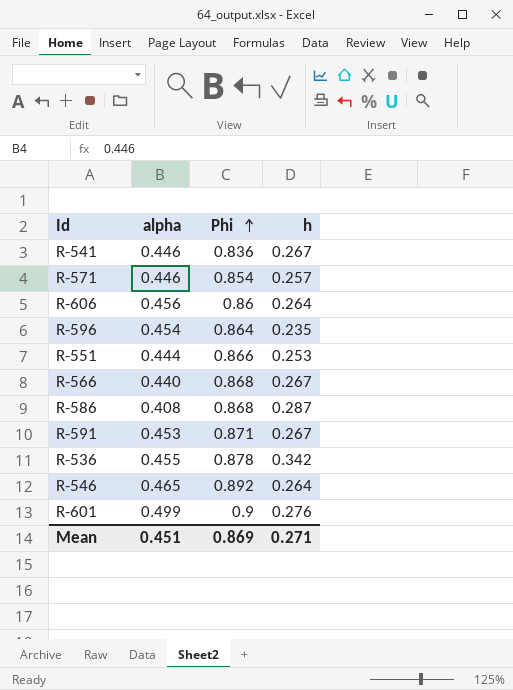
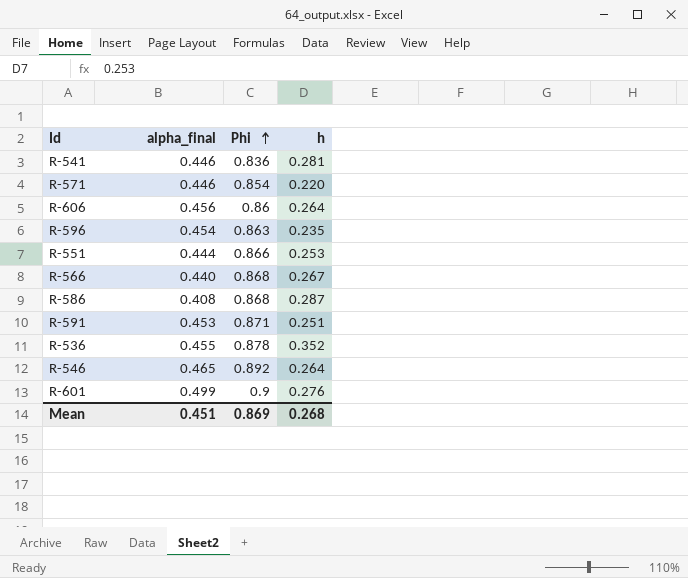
column name: alpha -> alpha_final
R-541 | h: 0.267 -> 0.281
R-571 | h: 0.257 -> 0.220
R-596 | Phi: 0.864 -> 0.863
R-591 | h: 0.267 -> 0.251
R-536 | h: 0.342 -> 0.352
Mean | h: 0.271 -> 0.268

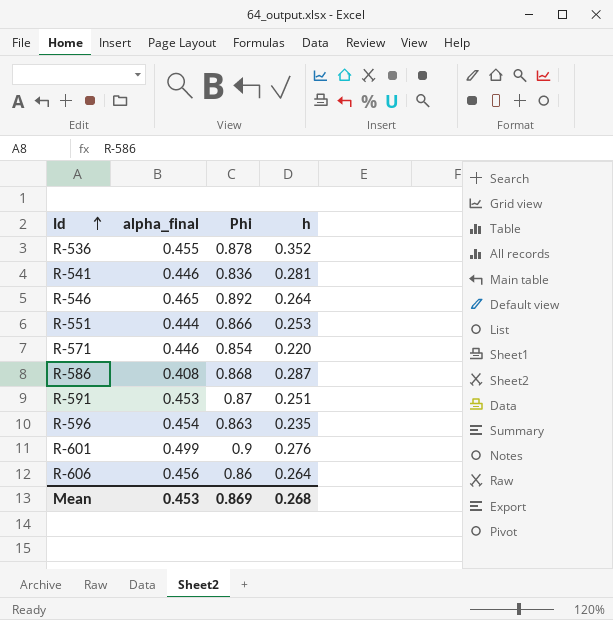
row order: Phi ascending -> Id ascending
row R-566: 0.440 | 0.868 | 0.267 -> none
R-591 | Phi: 0.871 -> 0.87
Mean | alpha_final: 0.451 -> 0.453

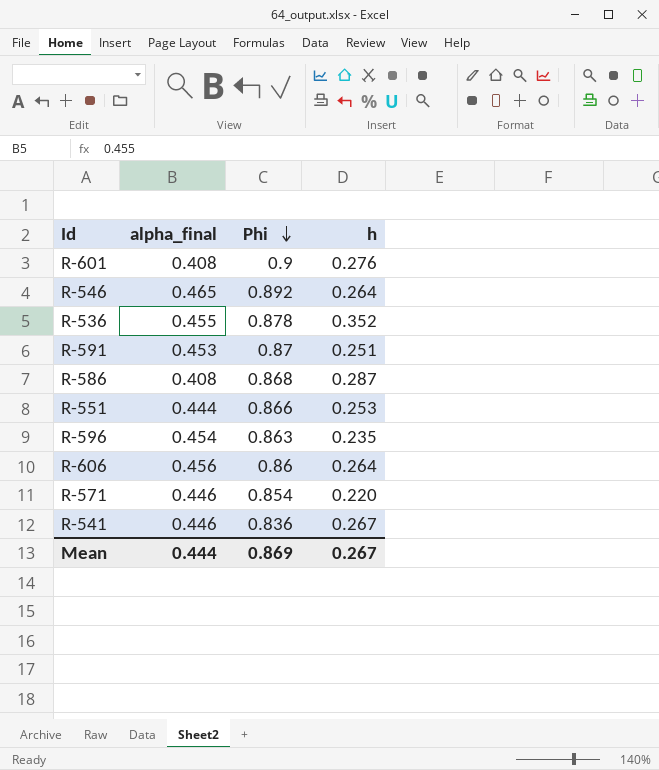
row order: Id ascending -> Phi descending
R-601 | alpha_final: 0.499 -> 0.408
R-541 | h: 0.281 -> 0.267
Mean | alpha_final: 0.453 -> 0.444
Mean | h: 0.268 -> 0.267

